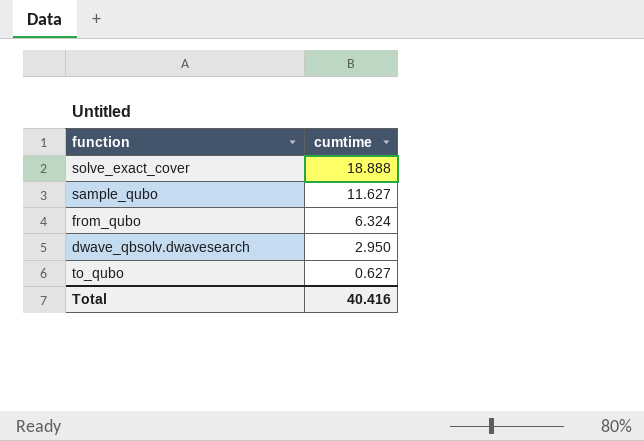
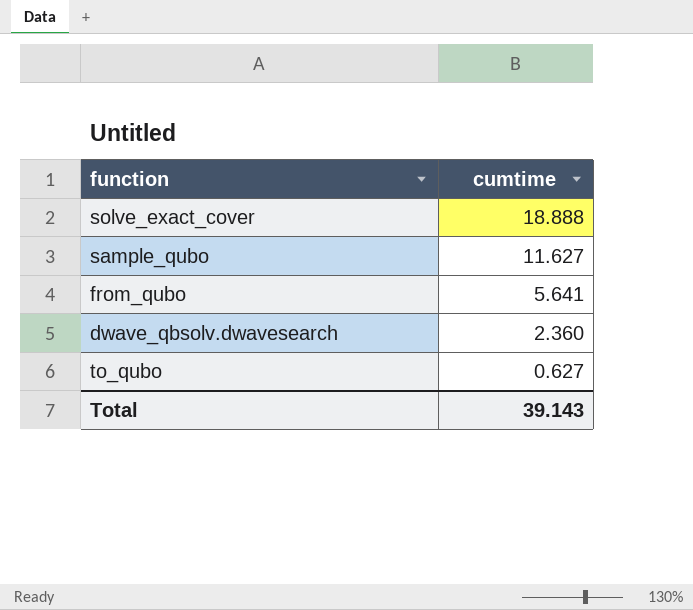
from_qubo | cumtime: 6.324 -> 5.641
dwave_qbsolv.dwavesearch | cumtime: 2.950 -> 2.360
Total | cumtime: 40.416 -> 39.143

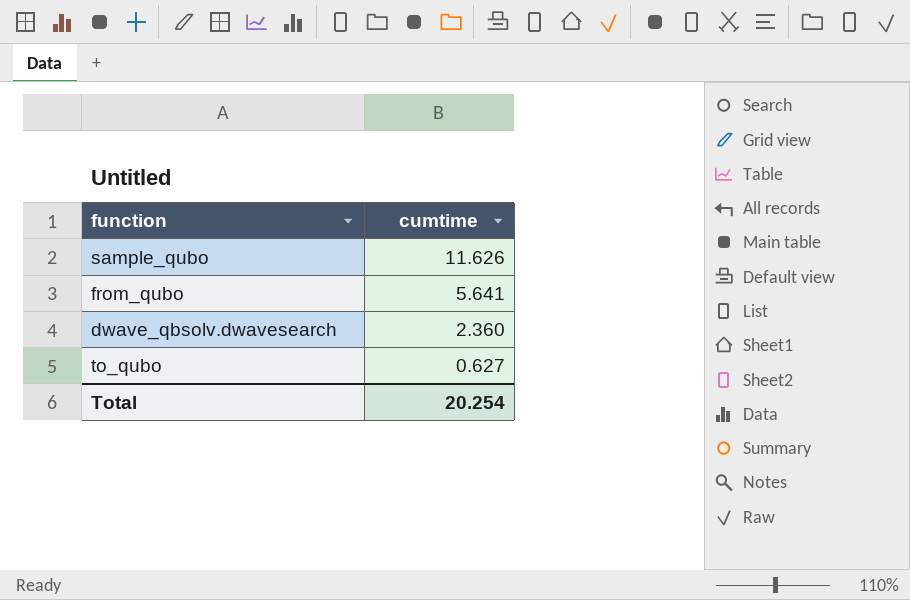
row solve_exact_cover: 18.888 -> none
sample_qubo | cumtime: 11.627 -> 11.626
Total | cumtime: 39.143 -> 20.254

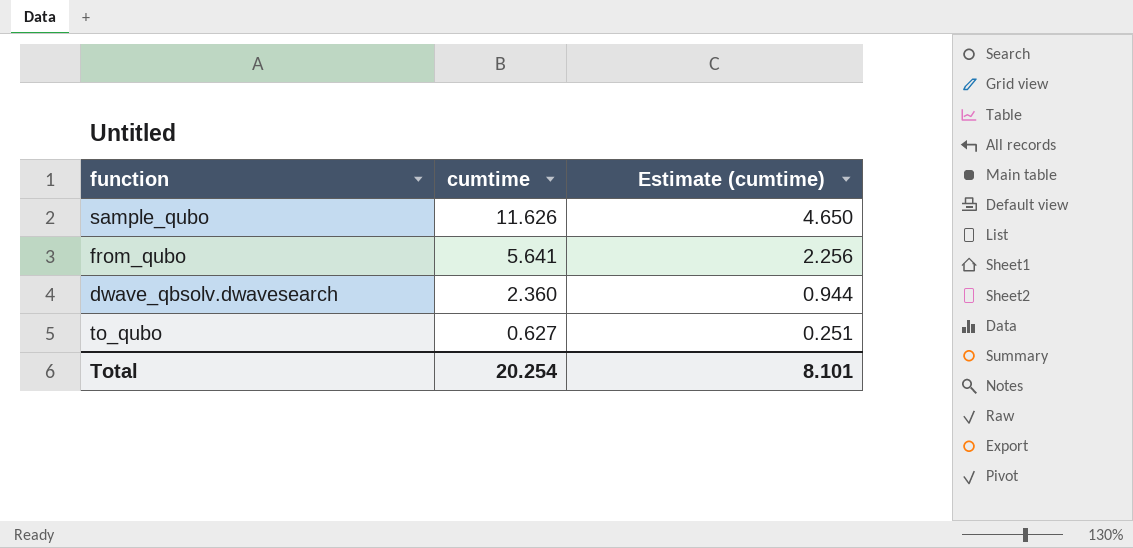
column Estimate (cumtime) | formula: none -> [cumtime] * 0.4

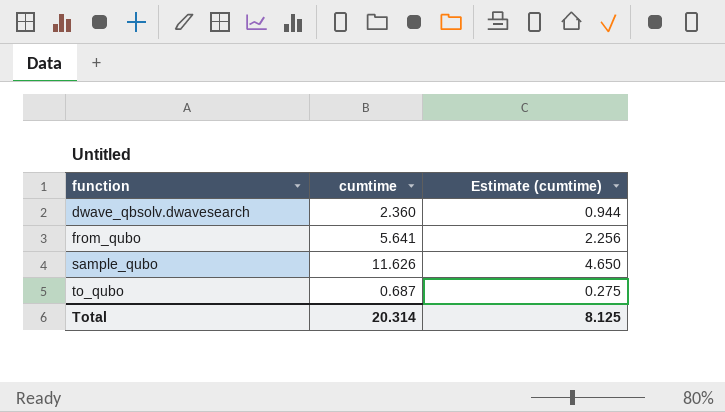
row order: cumtime descending -> function ascending
to_qubo | cumtime: 0.627 -> 0.687
to_qubo | Estimate (cumtime): 0.251 -> 0.275
Total | cumtime: 20.254 -> 20.314
Total | Estimate (cumtime): 8.101 -> 8.125

